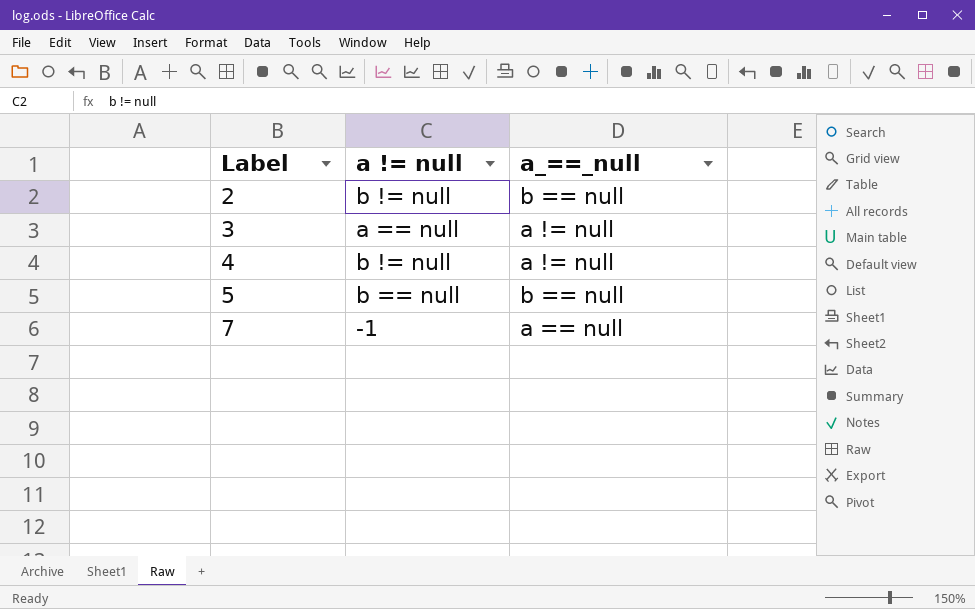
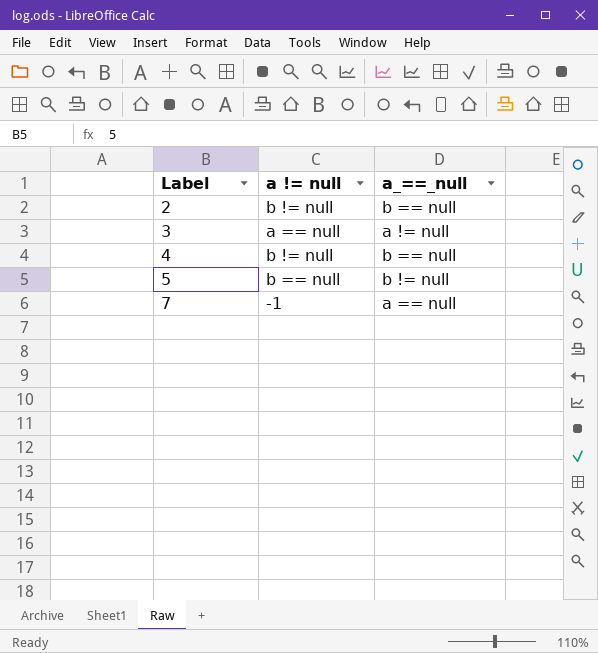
4 | a_==_null: a != null -> b == null
5 | a_==_null: b == null -> b != null

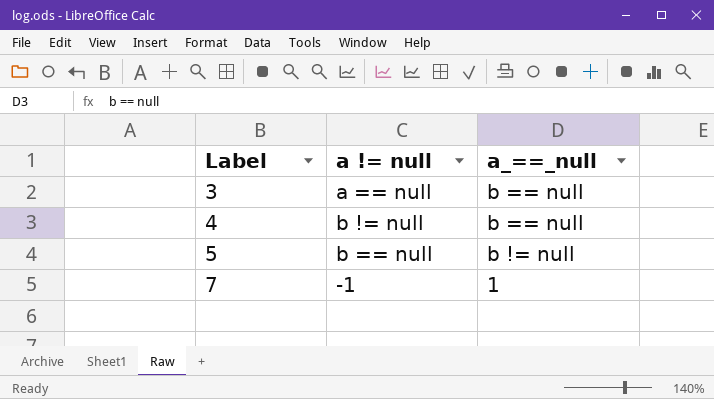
row 2: b != null | b == null -> none
3 | a_==_null: a != null -> b == null
7 | a_==_null: a == null -> 1

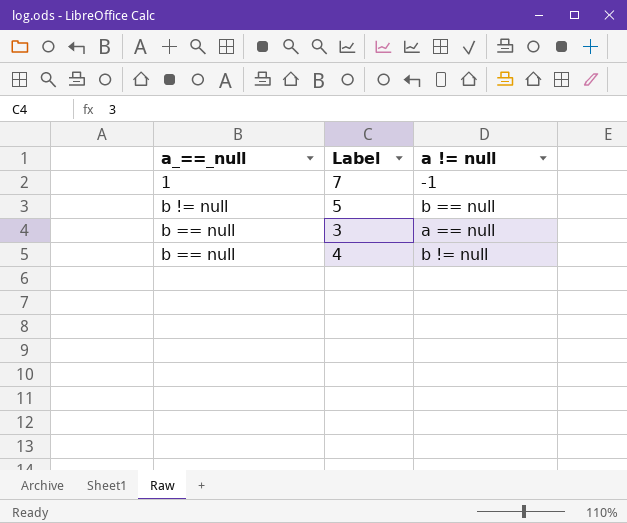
row order: Label ascending -> a_==_null ascending
column a_==_null | position: 3 -> 1

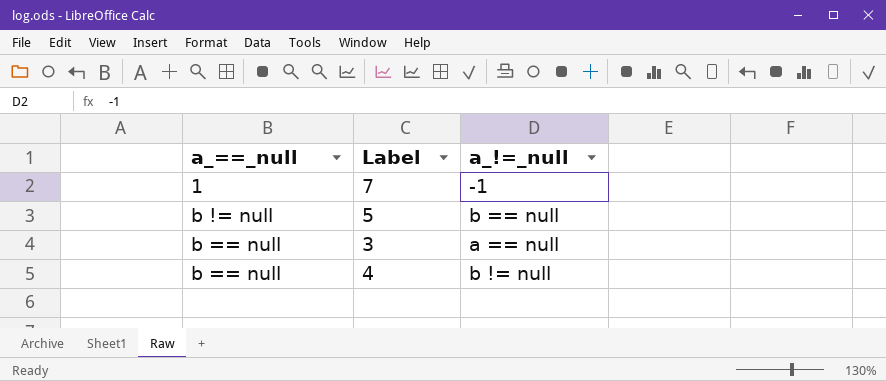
column name: a != null -> a_!=_null

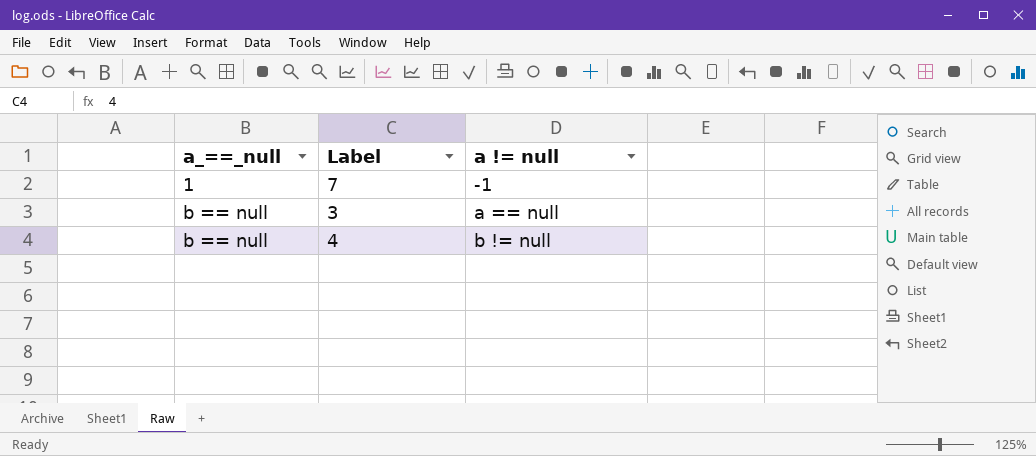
column name: a_!=_null -> a != null
row 5: b != null | b == null -> none

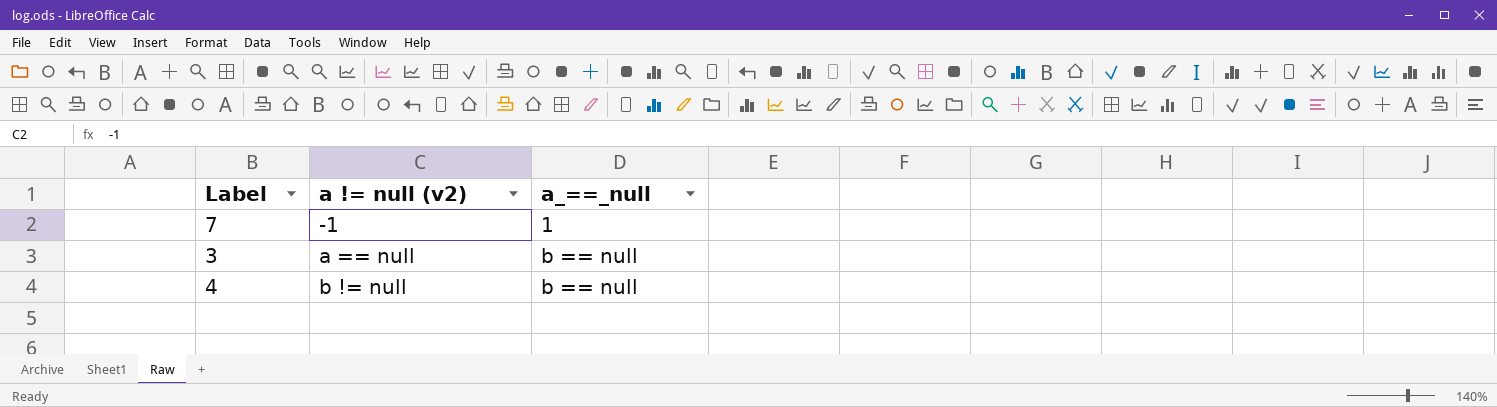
column name: a != null -> a != null (v2)
column a_==_null | position: 1 -> 3

